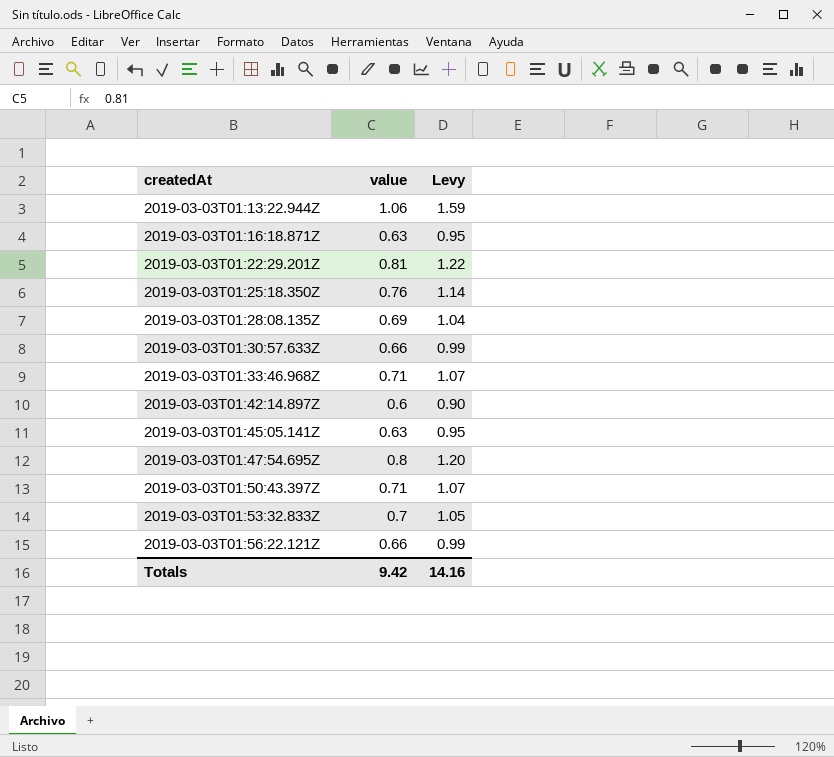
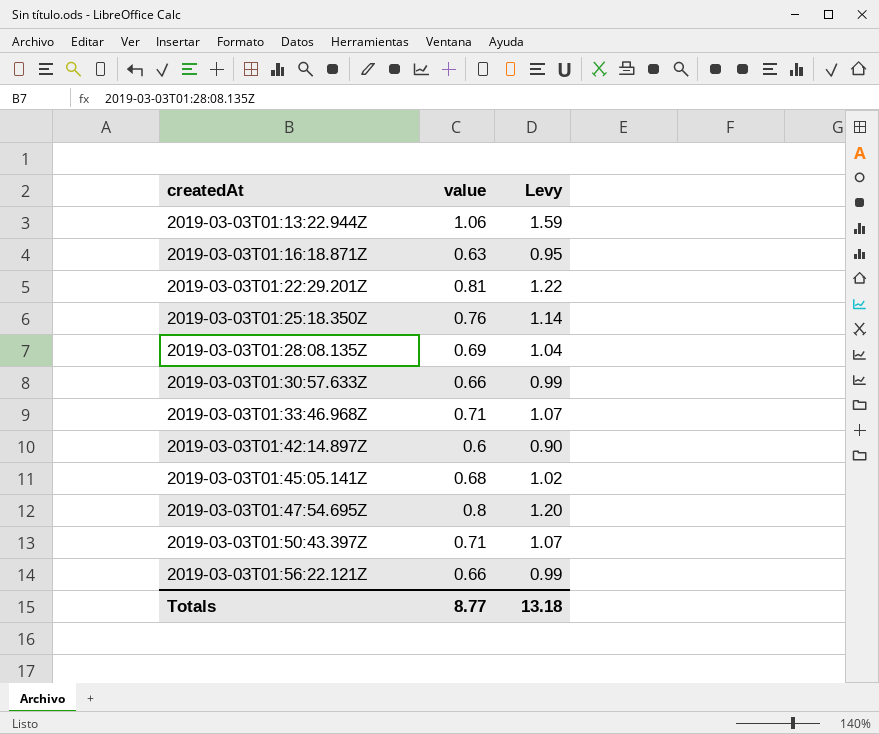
row 2019-03-03T01:53:32.833Z: 0.7 | 1.05 -> none
2019-03-03T01:45:05.141Z | value: 0.63 -> 0.68
2019-03-03T01:45:05.141Z | Levy: 0.95 -> 1.02
Totals | value: 9.42 -> 8.77
Totals | Levy: 14.16 -> 13.18

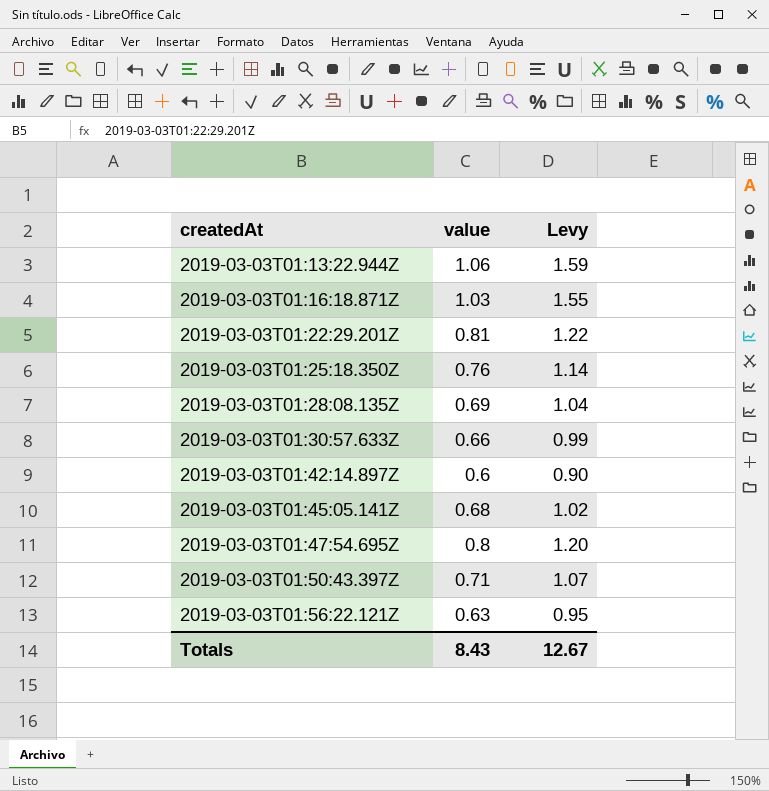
row 2019-03-03T01:33:46.968Z: 0.71 | 1.07 -> none
2019-03-03T01:16:18.871Z | value: 0.63 -> 1.03
2019-03-03T01:16:18.871Z | Levy: 0.95 -> 1.55
2019-03-03T01:56:22.121Z | value: 0.66 -> 0.63
2019-03-03T01:56:22.121Z | Levy: 0.99 -> 0.95
Totals | value: 8.77 -> 8.43
Totals | Levy: 13.18 -> 12.67

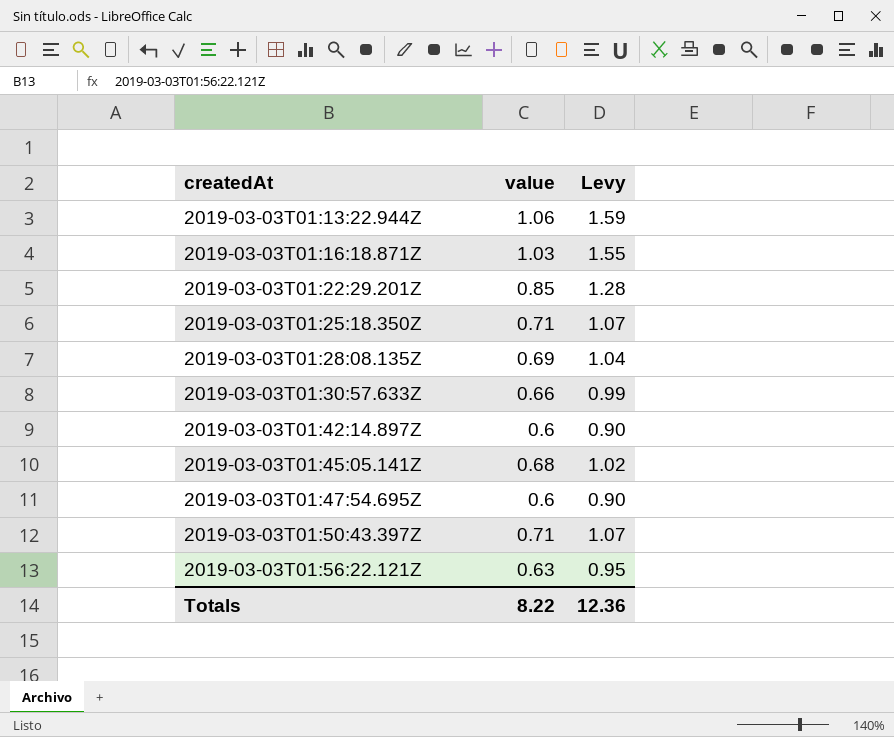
2019-03-03T01:22:29.201Z | value: 0.81 -> 0.85
2019-03-03T01:22:29.201Z | Levy: 1.22 -> 1.28
2019-03-03T01:25:18.350Z | value: 0.76 -> 0.71
2019-03-03T01:25:18.350Z | Levy: 1.14 -> 1.07
2019-03-03T01:47:54.695Z | value: 0.8 -> 0.6
2019-03-03T01:47:54.695Z | Levy: 1.20 -> 0.90
Totals | value: 8.43 -> 8.22
Totals | Levy: 12.67 -> 12.36

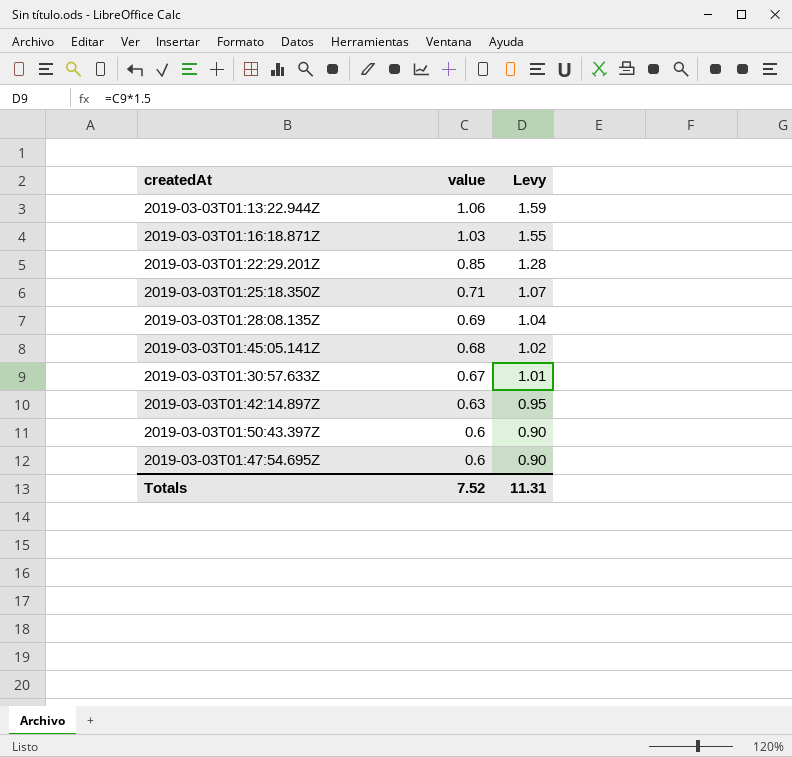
row order: createdAt ascending -> value descending
row 2019-03-03T01:56:22.121Z: 0.63 | 0.95 -> none
2019-03-03T01:30:57.633Z | value: 0.66 -> 0.67
2019-03-03T01:30:57.633Z | Levy: 0.99 -> 1.01
2019-03-03T01:42:14.897Z | value: 0.6 -> 0.63
2019-03-03T01:42:14.897Z | Levy: 0.90 -> 0.95
2019-03-03T01:50:43.397Z | value: 0.71 -> 0.6
2019-03-03T01:50:43.397Z | Levy: 1.07 -> 0.90
Totals | value: 8.22 -> 7.52
Totals | Levy: 12.36 -> 11.31

